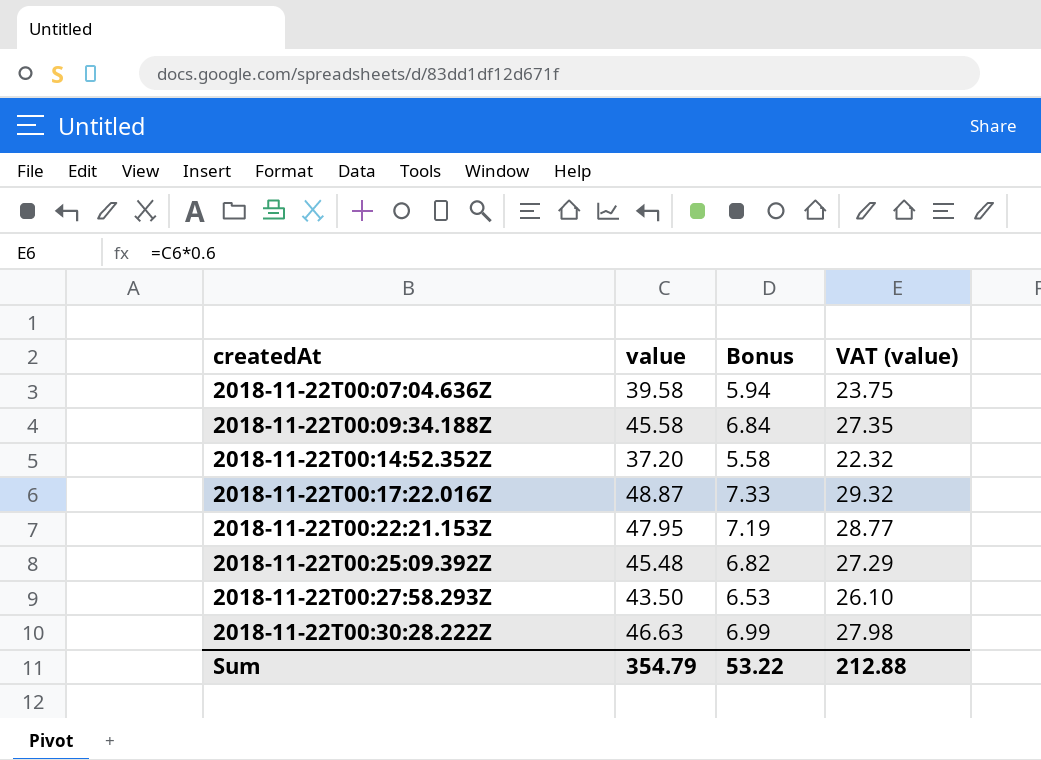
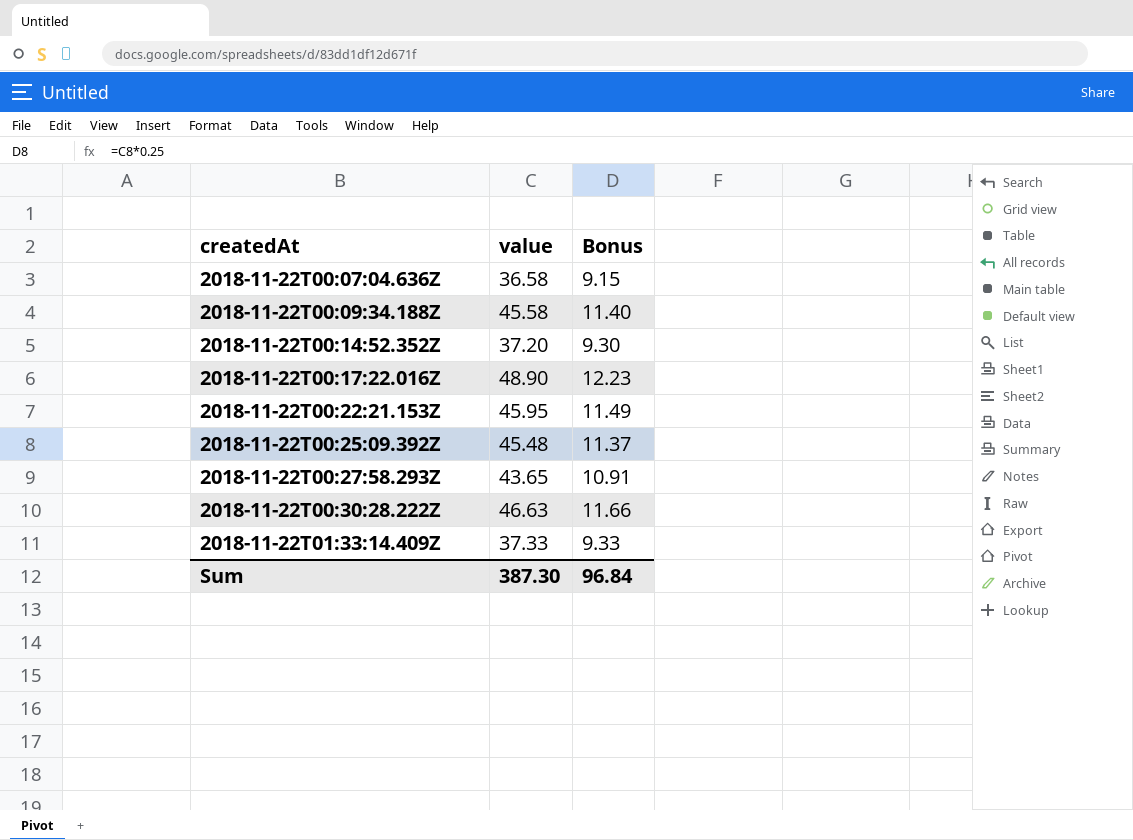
column VAT (value) | formula: [value] * 0.6 -> none
column Bonus | formula: [value] * 0.15 -> [value] * 0.25
2018-11-22T00:07:04.636Z | value: 39.58 -> 36.58
2018-11-22T00:17:22.016Z | value: 48.87 -> 48.90
2018-11-22T00:22:21.153Z | value: 47.95 -> 45.95
2018-11-22T00:27:58.293Z | value: 43.50 -> 43.65
row 2018-11-22T01:33:14.409Z: none -> 37.33 | 9.33
Sum | value: 354.79 -> 387.30
Sum | Bonus: 53.22 -> 96.84

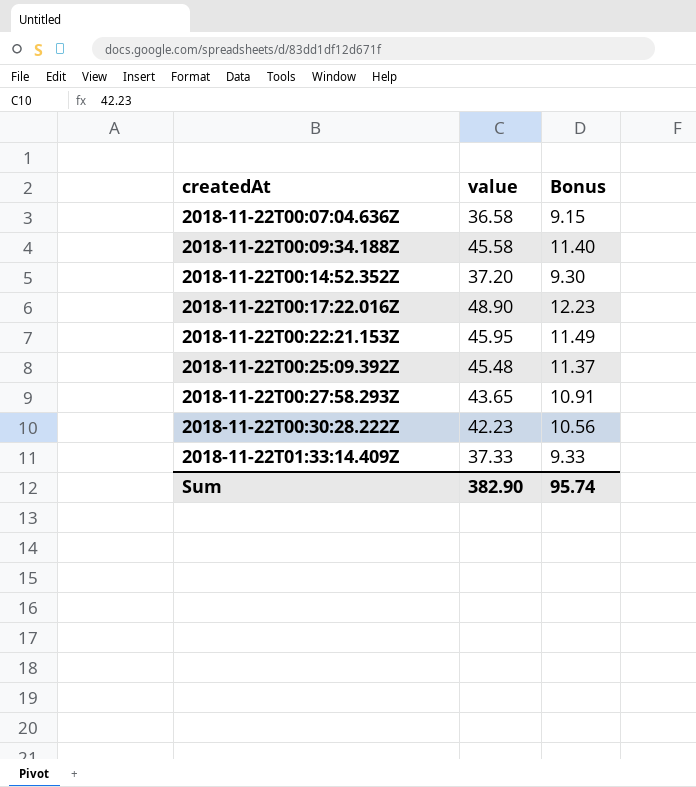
2018-11-22T00:30:28.222Z | value: 46.63 -> 42.23
2018-11-22T00:30:28.222Z | Bonus: 11.66 -> 10.56
Sum | value: 387.30 -> 382.90
Sum | Bonus: 96.84 -> 95.74

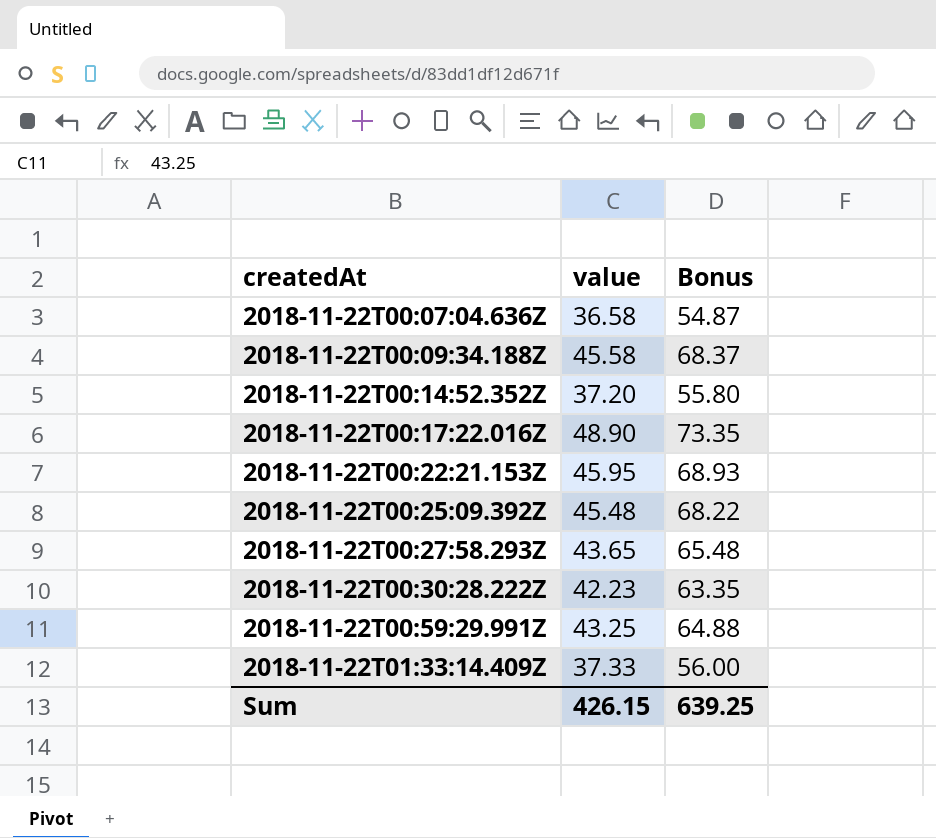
column Bonus | formula: [value] * 0.25 -> [value] * 1.5
row 2018-11-22T00:59:29.991Z: none -> 43.25 | 64.88
Sum | value: 382.90 -> 426.15
Sum | Bonus: 95.74 -> 639.25

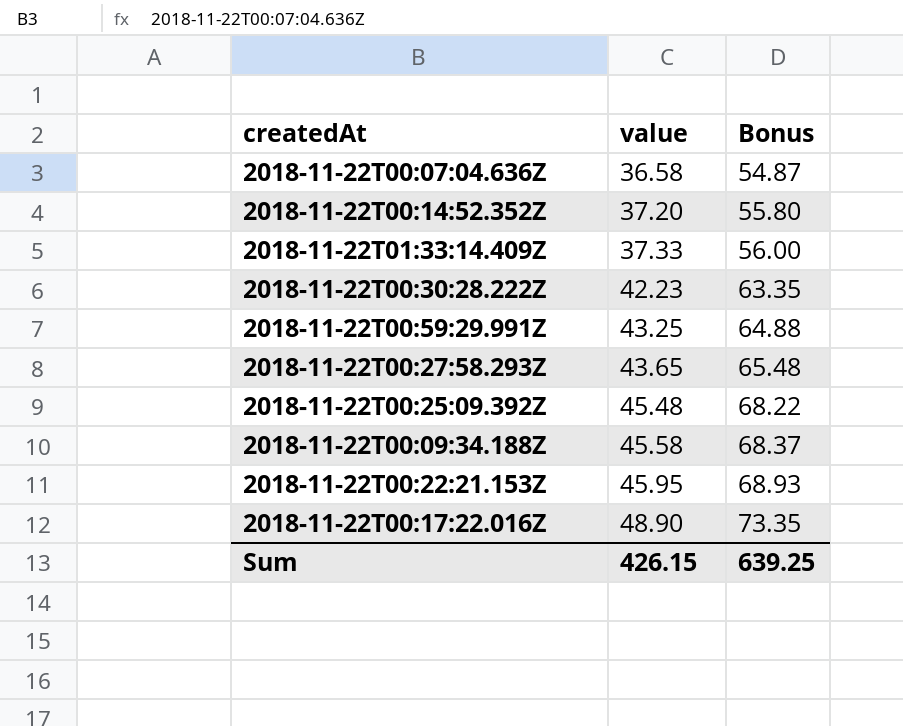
row order: createdAt ascending -> value ascending

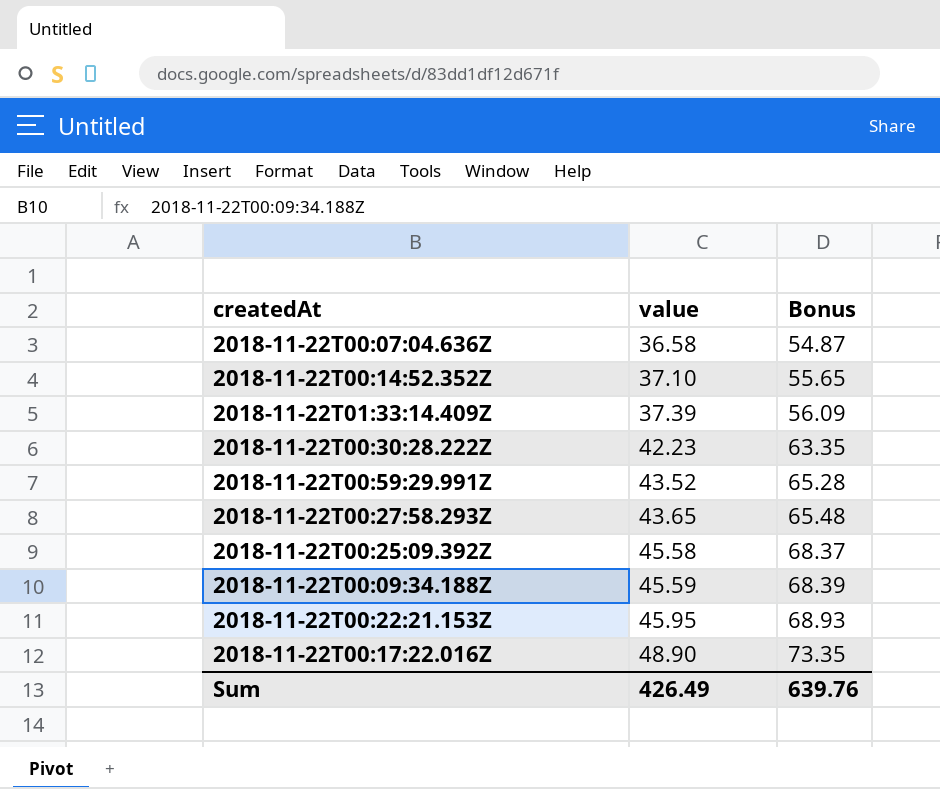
2018-11-22T00:14:52.352Z | value: 37.20 -> 37.10
2018-11-22T00:14:52.352Z | Bonus: 55.80 -> 55.65
2018-11-22T01:33:14.409Z | value: 37.33 -> 37.39
2018-11-22T01:33:14.409Z | Bonus: 56.00 -> 56.09
2018-11-22T00:59:29.991Z | value: 43.25 -> 43.52
2018-11-22T00:59:29.991Z | Bonus: 64.88 -> 65.28
2018-11-22T00:25:09.392Z | value: 45.48 -> 45.58
2018-11-22T00:25:09.392Z | Bonus: 68.22 -> 68.37
2018-11-22T00:09:34.188Z | value: 45.58 -> 45.59
2018-11-22T00:09:34.188Z | Bonus: 68.37 -> 68.39
Sum | value: 426.15 -> 426.49
Sum | Bonus: 639.25 -> 639.76

